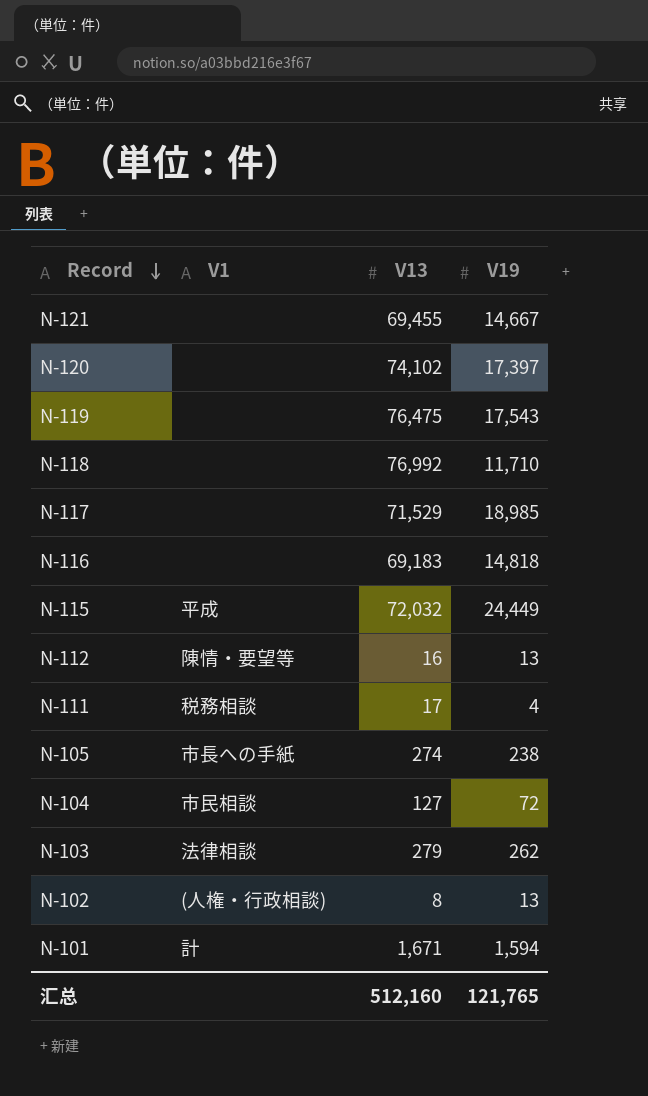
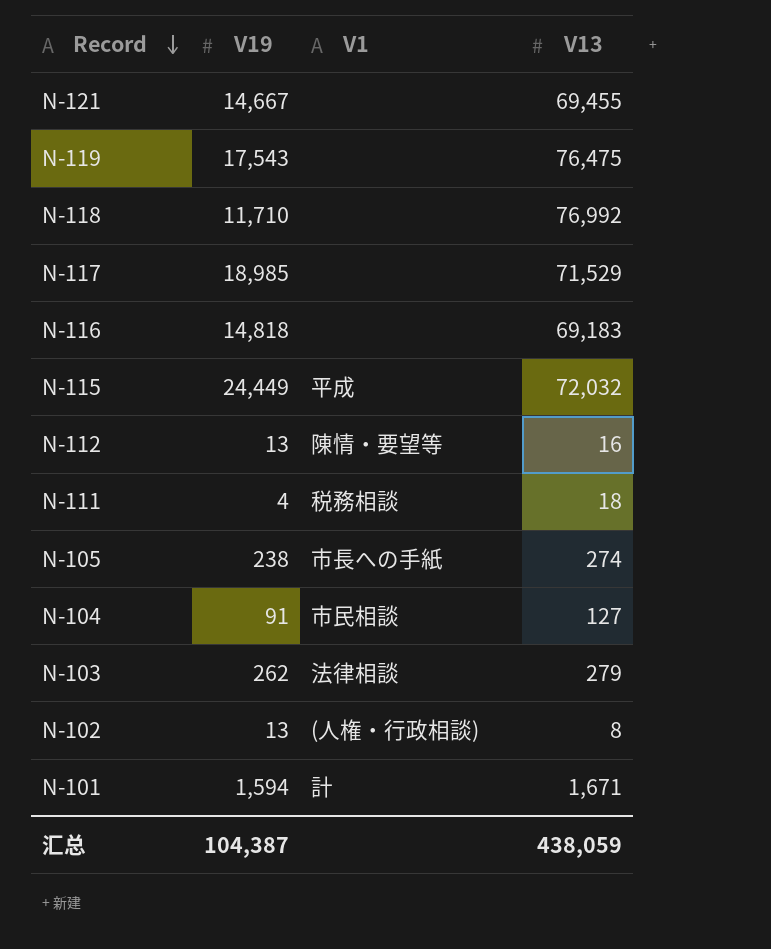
column V19 | position: 4 -> 2
row N-120: none | 74,102 | 17,397 -> none
N-111 | V13: 17 -> 18
N-104 | V19: 72 -> 91
汇总 | V19: 121,765 -> 104,387
汇总 | V13: 512,160 -> 438,059

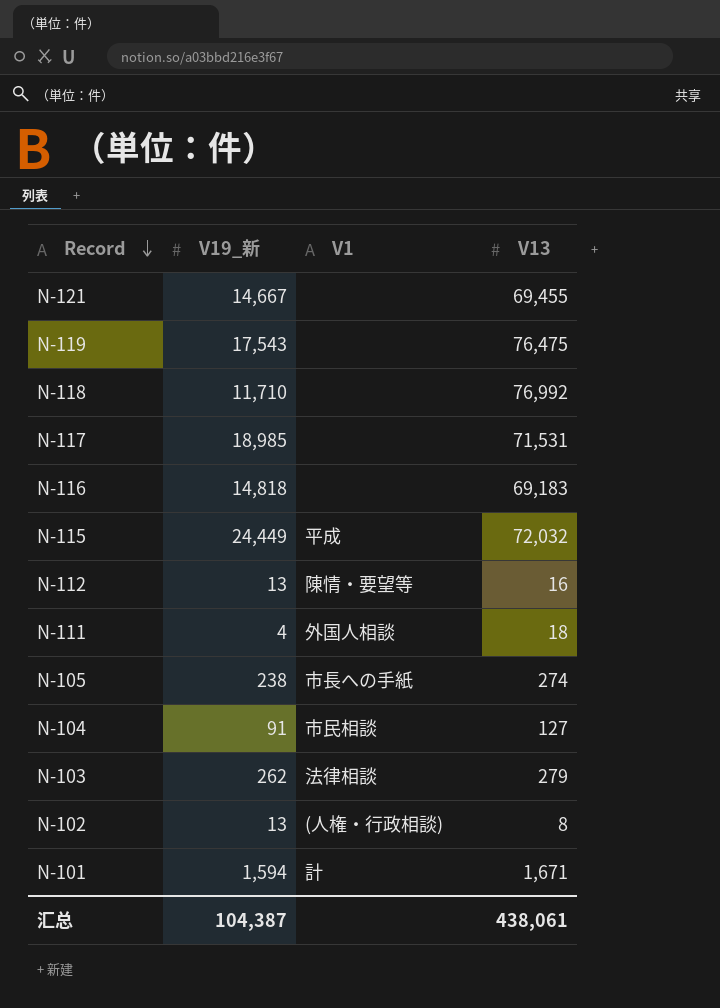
column name: V19 -> V19_新
N-117 | V13: 71,529 -> 71,531
N-111 | V1: 税務相談 -> 外国人相談
汇总 | V13: 438,059 -> 438,061

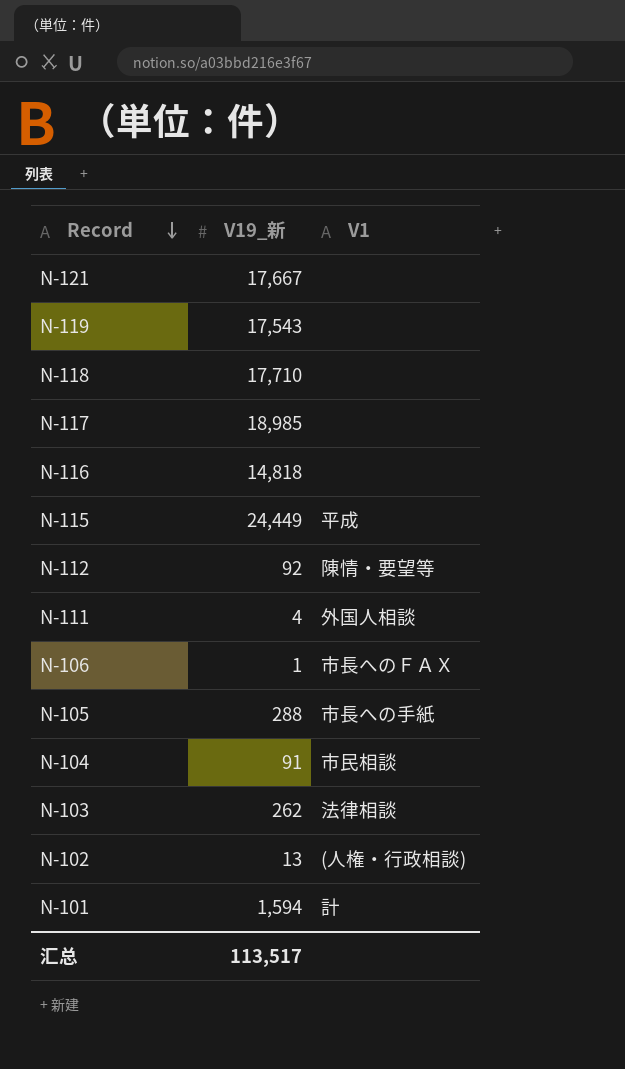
column V13 | position: 4 -> none
N-121 | V19_新: 14,667 -> 17,667
N-118 | V19_新: 11,710 -> 17,710
N-112 | V19_新: 13 -> 92
row N-106: none -> 1 | 市長へのＦＡＸ
N-105 | V19_新: 238 -> 288
汇总 | V19_新: 104,387 -> 113,517

